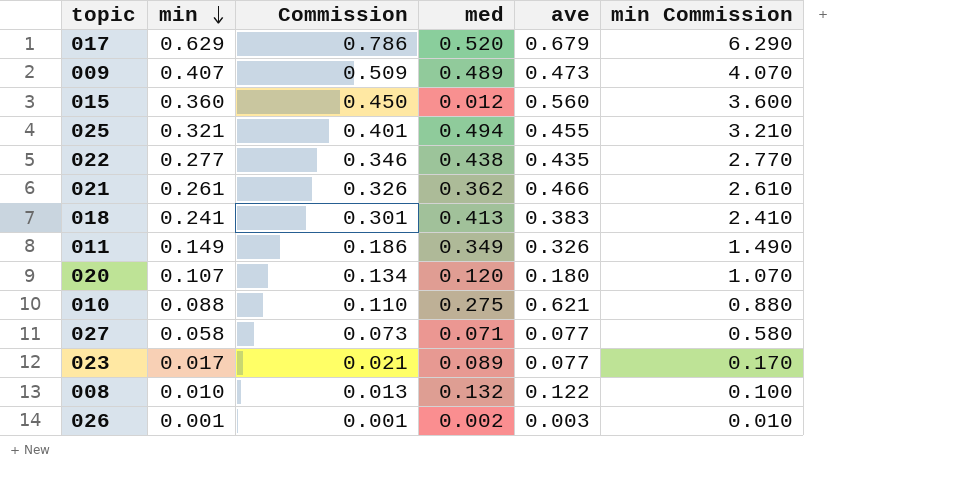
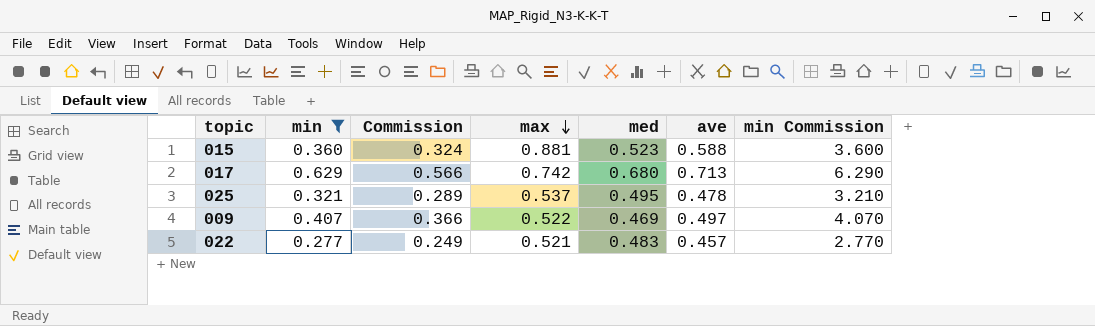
filter: none -> min >= 0.277
row order: min descending -> max descending
column Commission | formula: [min] * 1.25 -> [min] * 0.9
column max | position: none -> 4
015 | med: 0.012 -> 0.523
015 | ave: 0.560 -> 0.588
017 | med: 0.520 -> 0.680
017 | ave: 0.679 -> 0.713
025 | med: 0.494 -> 0.495
025 | ave: 0.455 -> 0.478
009 | med: 0.489 -> 0.469
009 | ave: 0.473 -> 0.497
022 | med: 0.438 -> 0.483
022 | ave: 0.435 -> 0.457

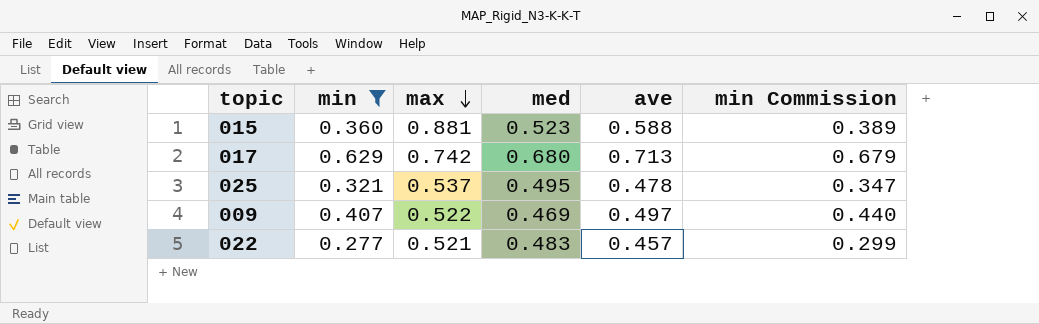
column Commission | formula: [min] * 0.9 -> none
column min Commission | formula: [min] * 10 -> [min] * 1.08

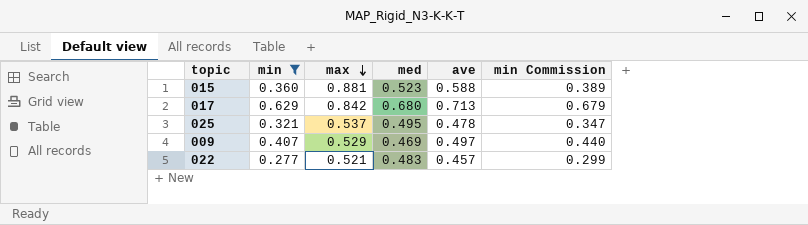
017 | max: 0.742 -> 0.842
009 | max: 0.522 -> 0.529

